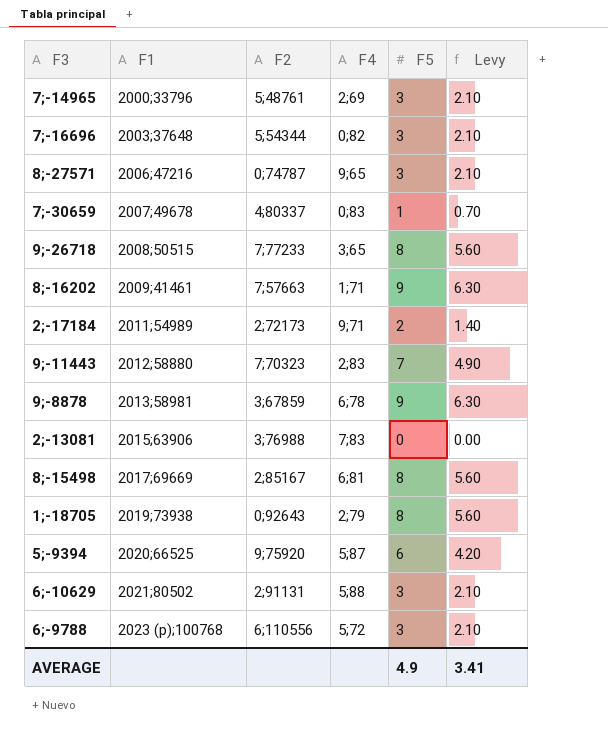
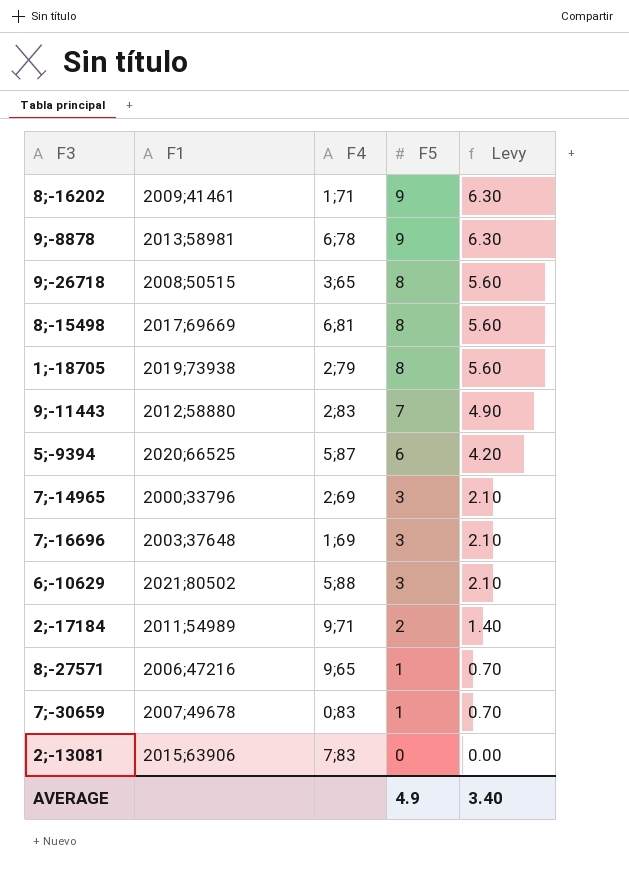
row order: F1 ascending -> F5 descending
column F2 | position: 3 -> none
row 6;-9788: 2023 (p);100768 | 6;110556 | 5;72 | 3 | 2.10 -> none
7;-16696 | F4: 0;82 -> 1;69
8;-27571 | F5: 3 -> 1
8;-27571 | Levy: 2.10 -> 0.70
AVERAGE | Levy: 3.41 -> 3.40

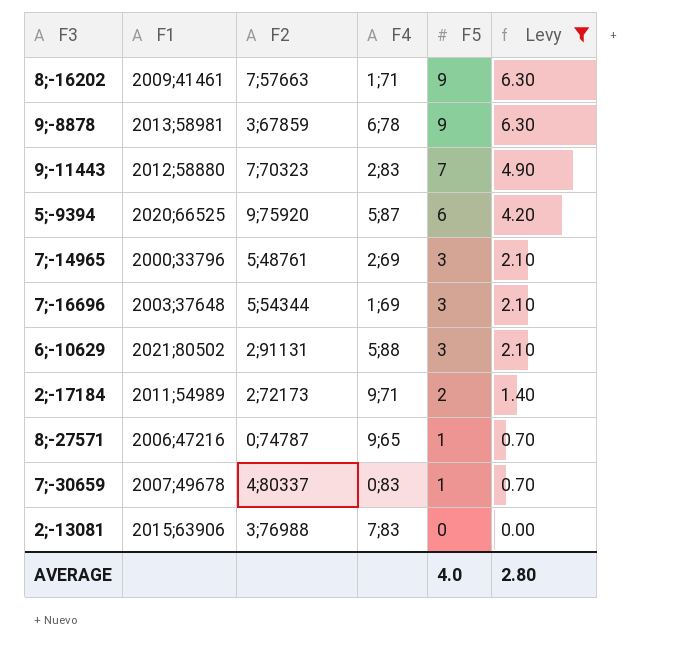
filter: none -> Levy != 5.60
column F2 | position: none -> 3
AVERAGE | F5: 4.9 -> 4.0
AVERAGE | Levy: 3.40 -> 2.80

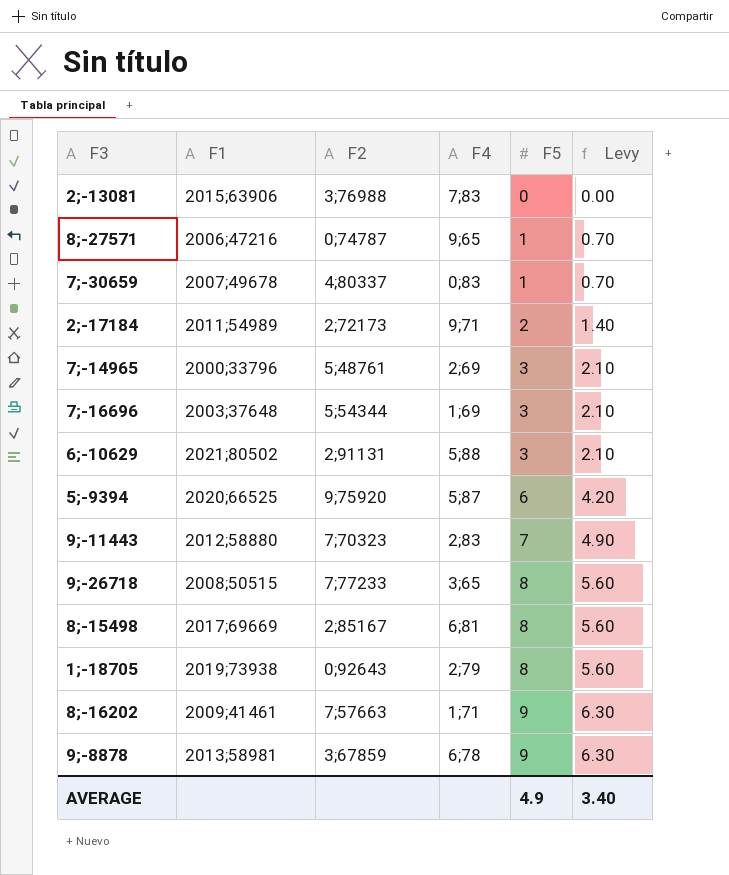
filter: Levy != 5.60 -> none
row order: F5 descending -> F5 ascending
AVERAGE | F5: 4.0 -> 4.9
AVERAGE | Levy: 2.80 -> 3.40

